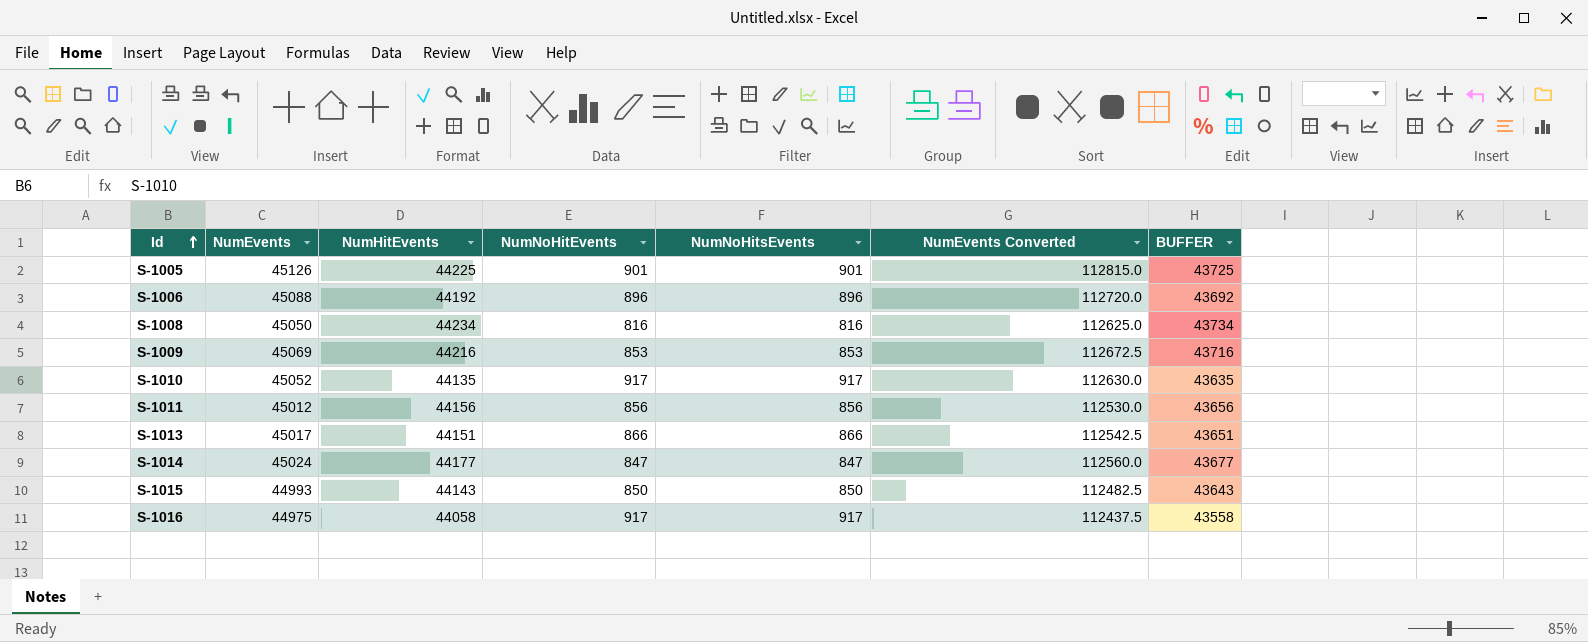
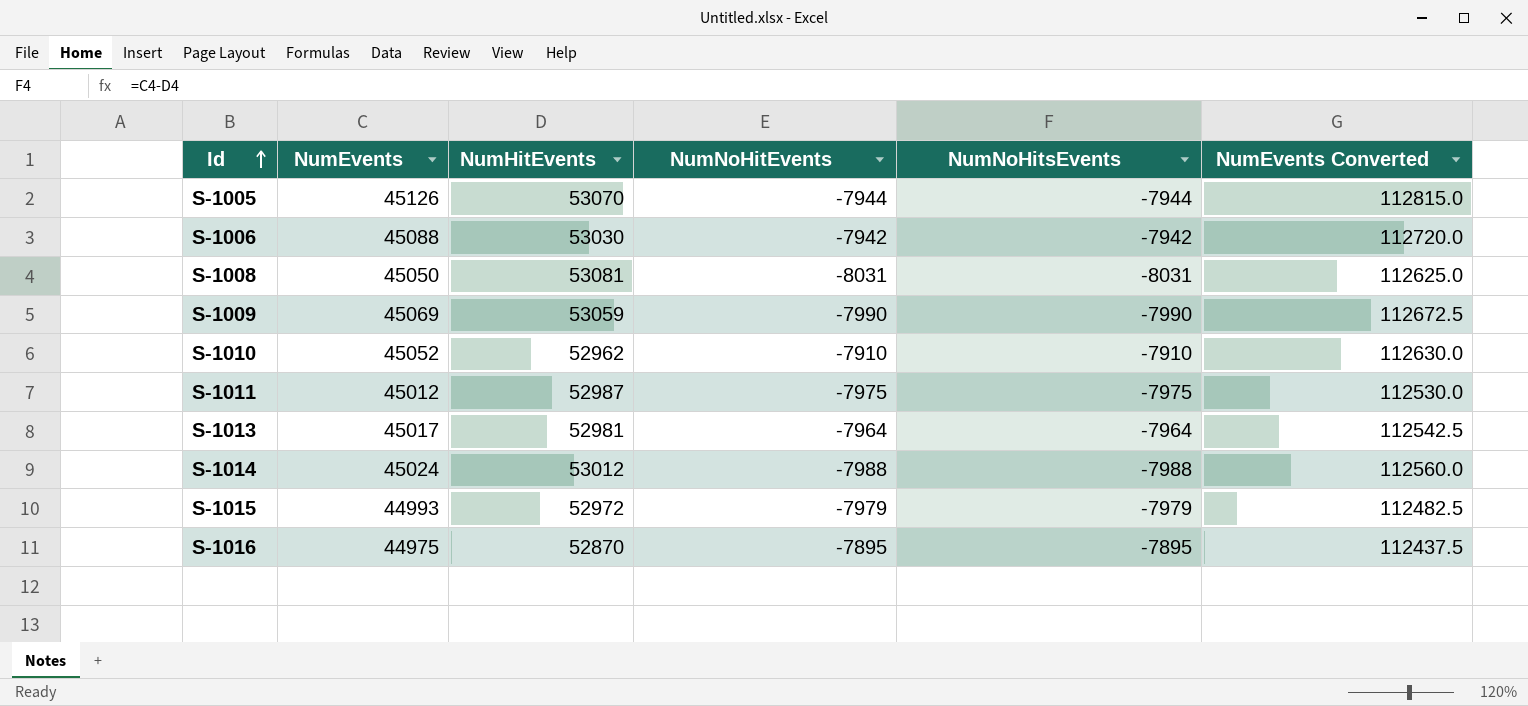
column BUFFER | formula: [NumHitEvents] - 500 -> none
S-1005 | NumHitEvents: 44225 -> 53070
S-1005 | NumNoHitEvents: 901 -> -7944
S-1005 | NumNoHitsEvents: 901 -> -7944
S-1006 | NumHitEvents: 44192 -> 53030
S-1006 | NumNoHitEvents: 896 -> -7942
S-1006 | NumNoHitsEvents: 896 -> -7942
S-1008 | NumHitEvents: 44234 -> 53081
S-1008 | NumNoHitEvents: 816 -> -8031
S-1008 | NumNoHitsEvents: 816 -> -8031
S-1009 | NumHitEvents: 44216 -> 53059
S-1009 | NumNoHitEvents: 853 -> -7990
S-1009 | NumNoHitsEvents: 853 -> -7990
S-1010 | NumHitEvents: 44135 -> 52962
S-1010 | NumNoHitEvents: 917 -> -7910
S-1010 | NumNoHitsEvents: 917 -> -7910
S-1011 | NumHitEvents: 44156 -> 52987
S-1011 | NumNoHitEvents: 856 -> -7975
S-1011 | NumNoHitsEvents: 856 -> -7975
S-1013 | NumHitEvents: 44151 -> 52981
S-1013 | NumNoHitEvents: 866 -> -7964
S-1013 | NumNoHitsEvents: 866 -> -7964
S-1014 | NumHitEvents: 44177 -> 53012
S-1014 | NumNoHitEvents: 847 -> -7988
S-1014 | NumNoHitsEvents: 847 -> -7988
S-1015 | NumHitEvents: 44143 -> 52972
S-1015 | NumNoHitEvents: 850 -> -7979
S-1015 | NumNoHitsEvents: 850 -> -7979
S-1016 | NumHitEvents: 44058 -> 52870
S-1016 | NumNoHitEvents: 917 -> -7895
S-1016 | NumNoHitsEvents: 917 -> -7895

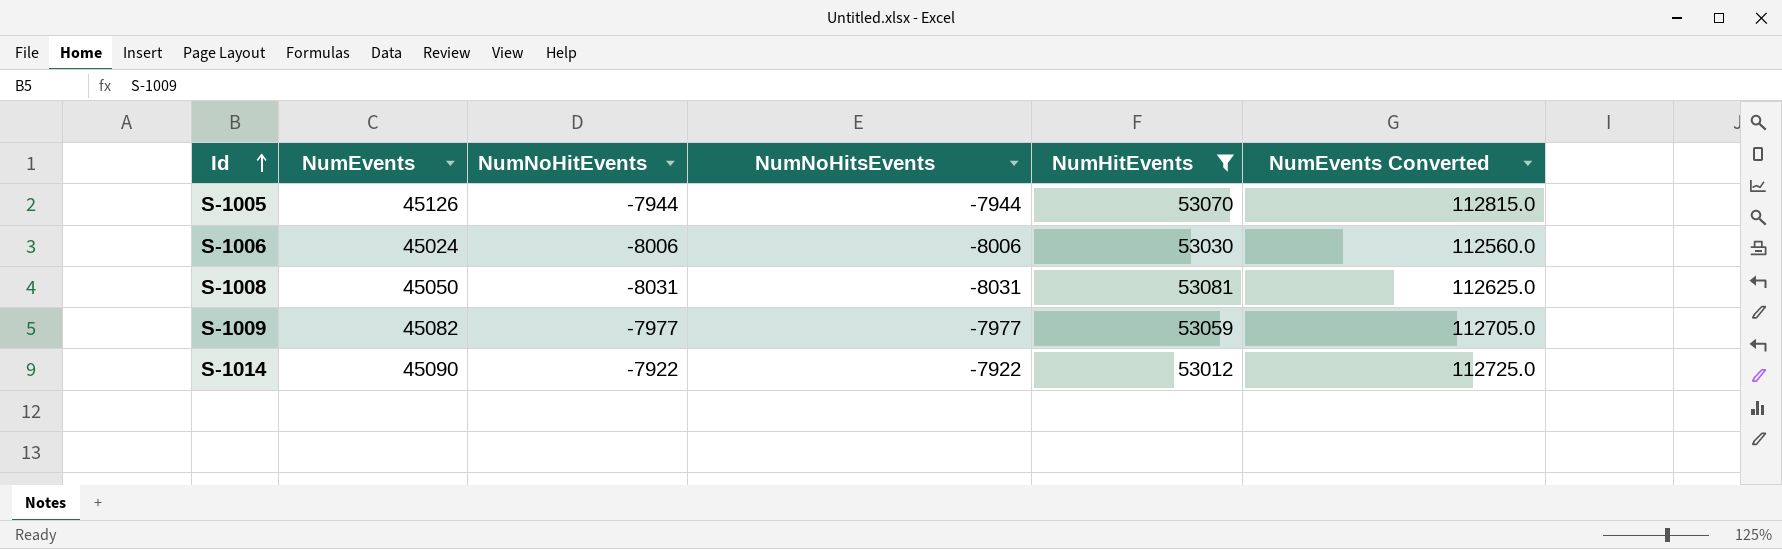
filter: none -> NumHitEvents >= 53012
column NumHitEvents | position: 3 -> 5
S-1006 | NumEvents: 45088 -> 45024
S-1006 | NumNoHitEvents: -7942 -> -8006
S-1006 | NumNoHitsEvents: -7942 -> -8006
S-1006 | NumEvents Converted: 112720.0 -> 112560.0
S-1009 | NumEvents: 45069 -> 45082
S-1009 | NumNoHitEvents: -7990 -> -7977
S-1009 | NumNoHitsEvents: -7990 -> -7977
S-1009 | NumEvents Converted: 112672.5 -> 112705.0
S-1014 | NumEvents: 45024 -> 45090
S-1014 | NumNoHitEvents: -7988 -> -7922
S-1014 | NumNoHitsEvents: -7988 -> -7922
S-1014 | NumEvents Converted: 112560.0 -> 112725.0

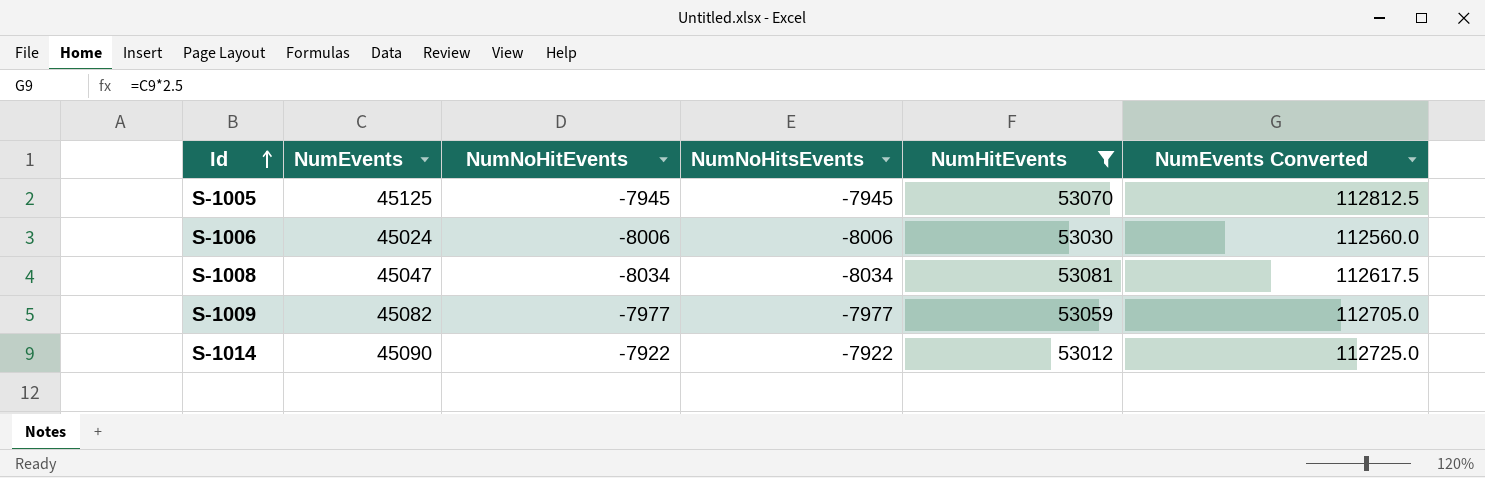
S-1005 | NumEvents: 45126 -> 45125
S-1005 | NumNoHitEvents: -7944 -> -7945
S-1005 | NumNoHitsEvents: -7944 -> -7945
S-1005 | NumEvents Converted: 112815.0 -> 112812.5
S-1008 | NumEvents: 45050 -> 45047
S-1008 | NumNoHitEvents: -8031 -> -8034
S-1008 | NumNoHitsEvents: -8031 -> -8034
S-1008 | NumEvents Converted: 112625.0 -> 112617.5

